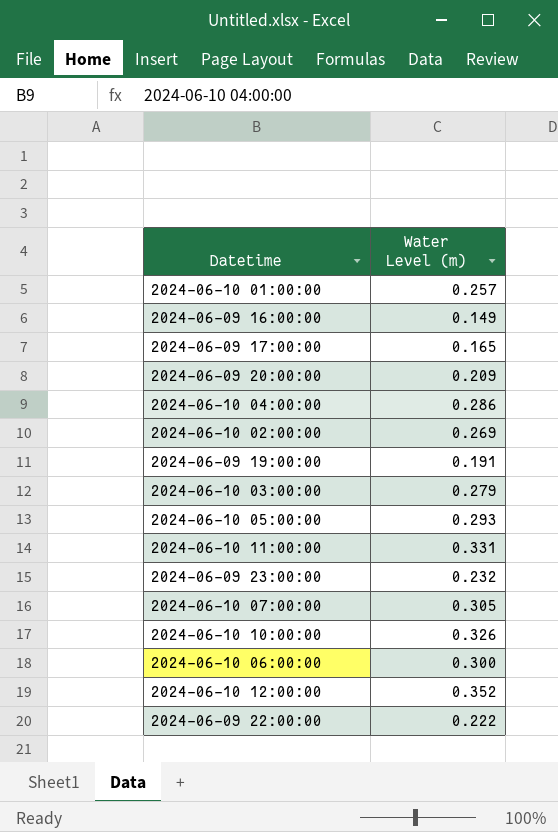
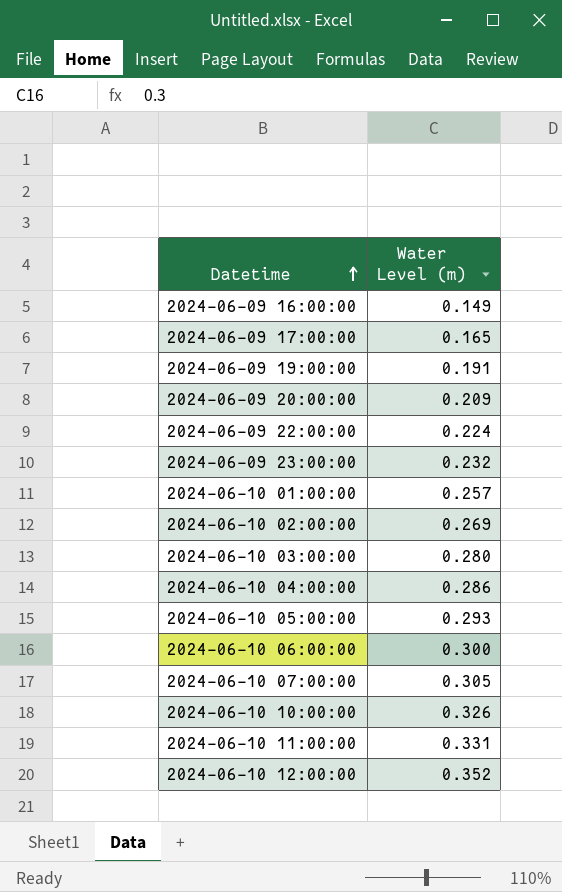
row order: none -> Datetime ascending
2024-06-09 22:00:00 | Water Level (m): 0.222 -> 0.224
2024-06-10 03:00:00 | Water Level (m): 0.279 -> 0.280

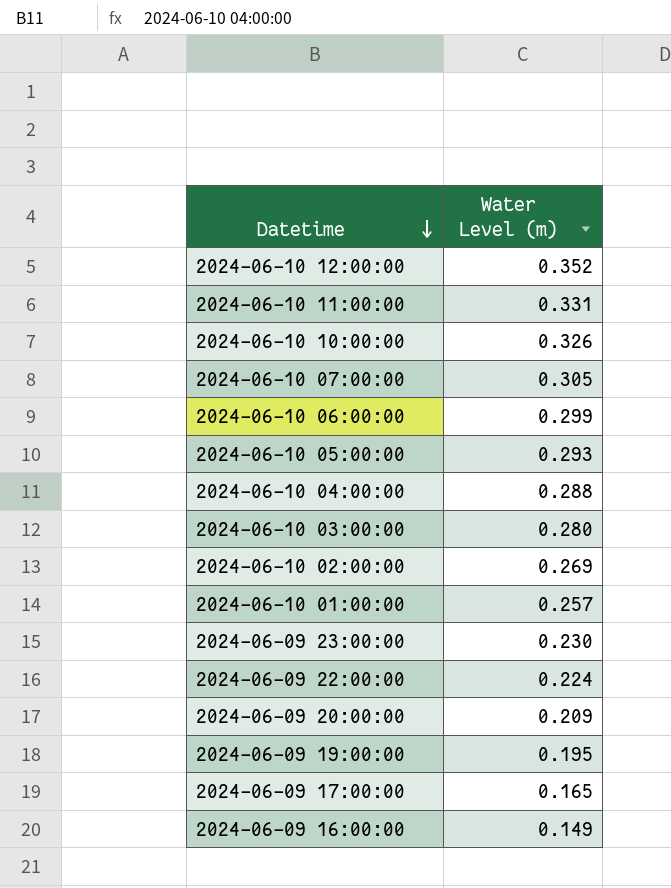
row order: Datetime ascending -> Datetime descending
2024-06-10 06:00:00 | Water Level (m): 0.300 -> 0.299
2024-06-10 04:00:00 | Water Level (m): 0.286 -> 0.288
2024-06-09 23:00:00 | Water Level (m): 0.232 -> 0.230
2024-06-09 19:00:00 | Water Level (m): 0.191 -> 0.195

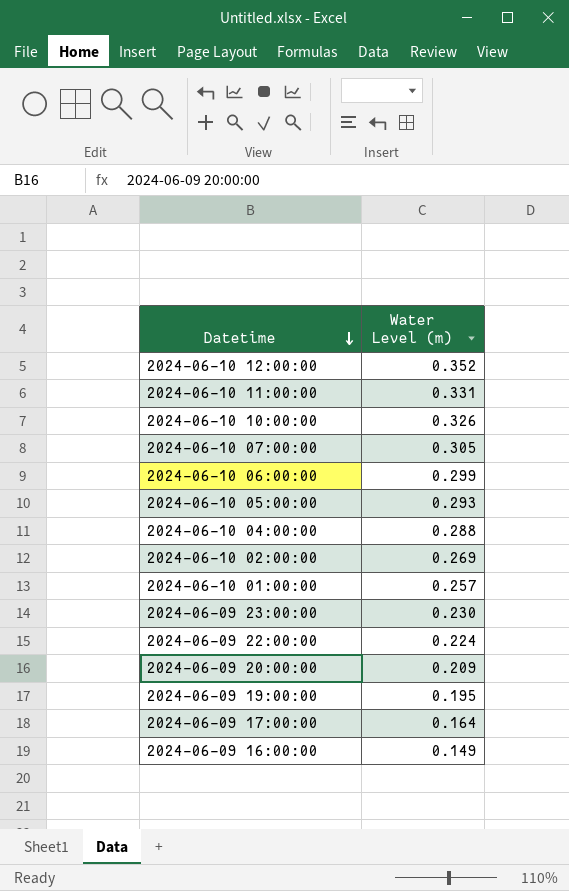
row 2024-06-10 03:00:00: 0.280 -> none
2024-06-09 17:00:00 | Water Level (m): 0.165 -> 0.164

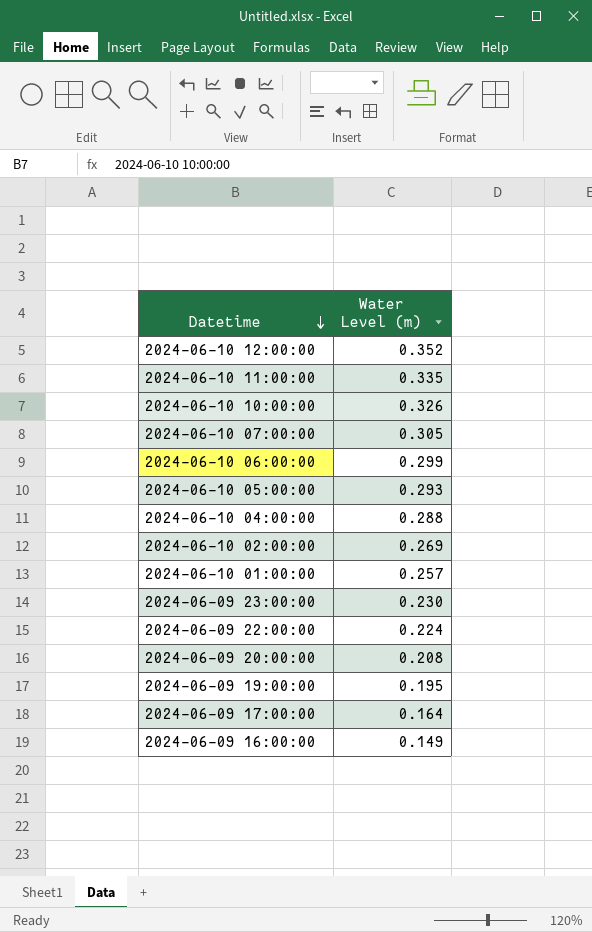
2024-06-10 11:00:00 | Water Level (m): 0.331 -> 0.335
2024-06-09 20:00:00 | Water Level (m): 0.209 -> 0.208

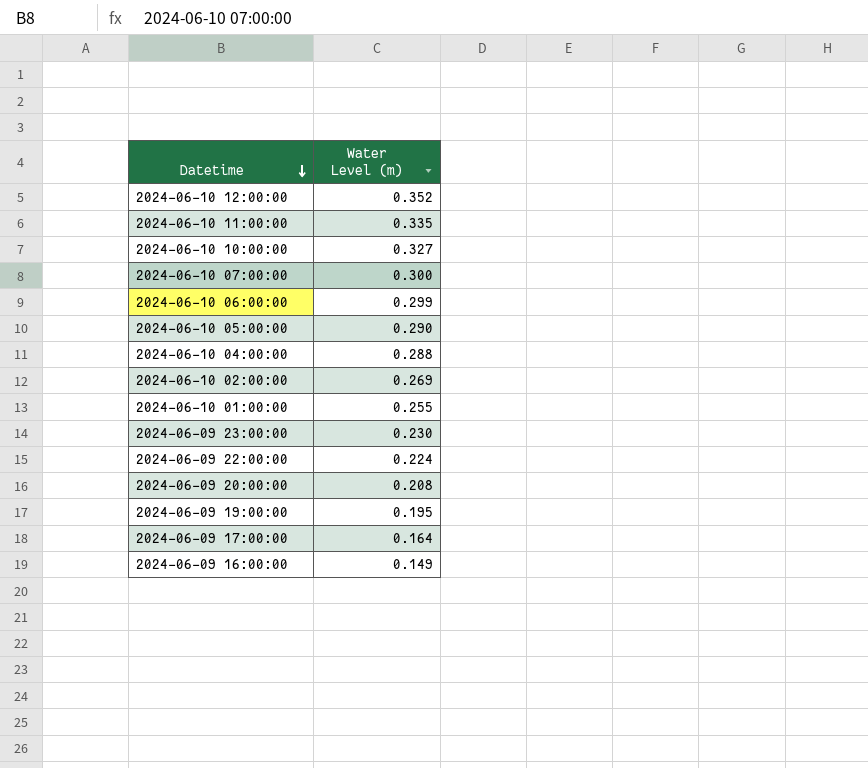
2024-06-10 10:00:00 | Water Level (m): 0.326 -> 0.327
2024-06-10 07:00:00 | Water Level (m): 0.305 -> 0.300
2024-06-10 05:00:00 | Water Level (m): 0.293 -> 0.290
2024-06-10 01:00:00 | Water Level (m): 0.257 -> 0.255

